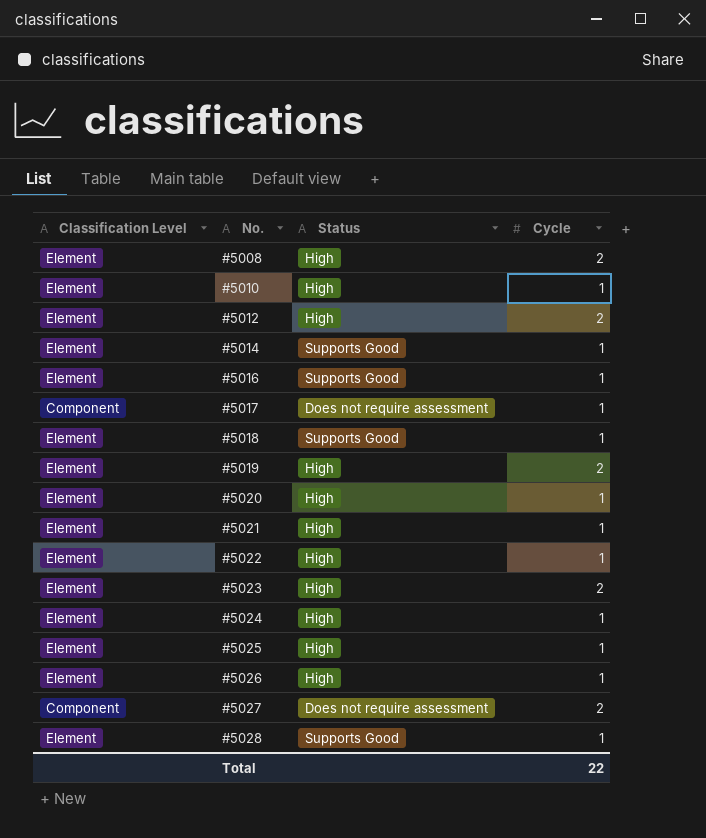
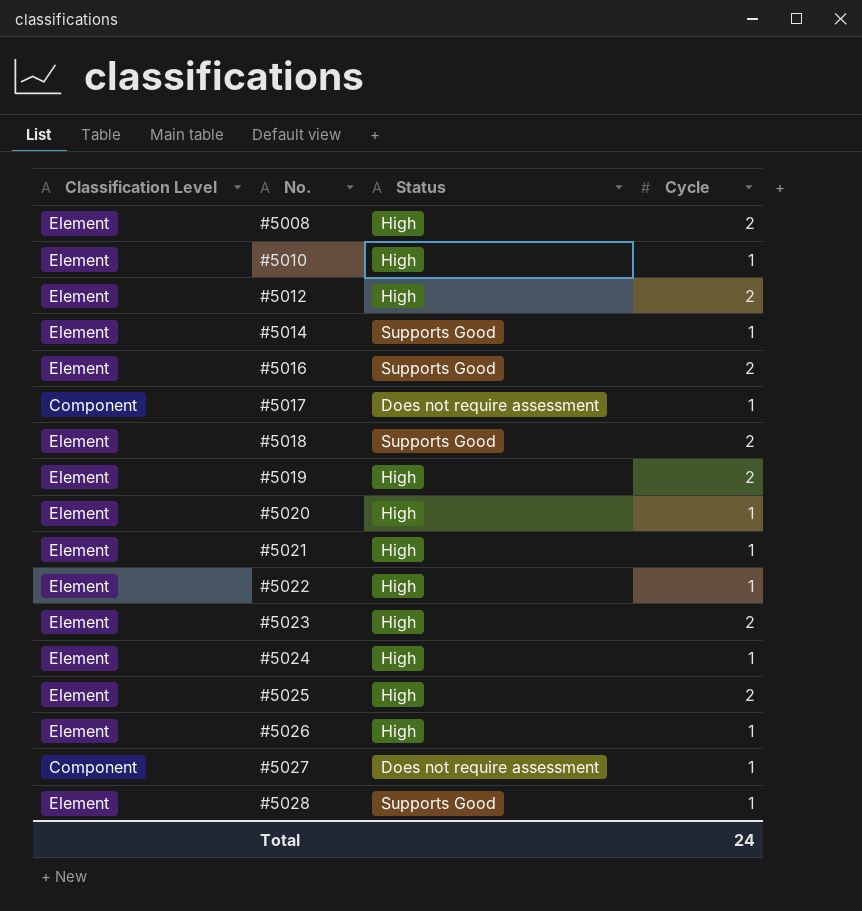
#5016 | Cycle: 1 -> 2
#5018 | Cycle: 1 -> 2
#5025 | Cycle: 1 -> 2
#5027 | Cycle: 2 -> 1
Total | Cycle: 22 -> 24

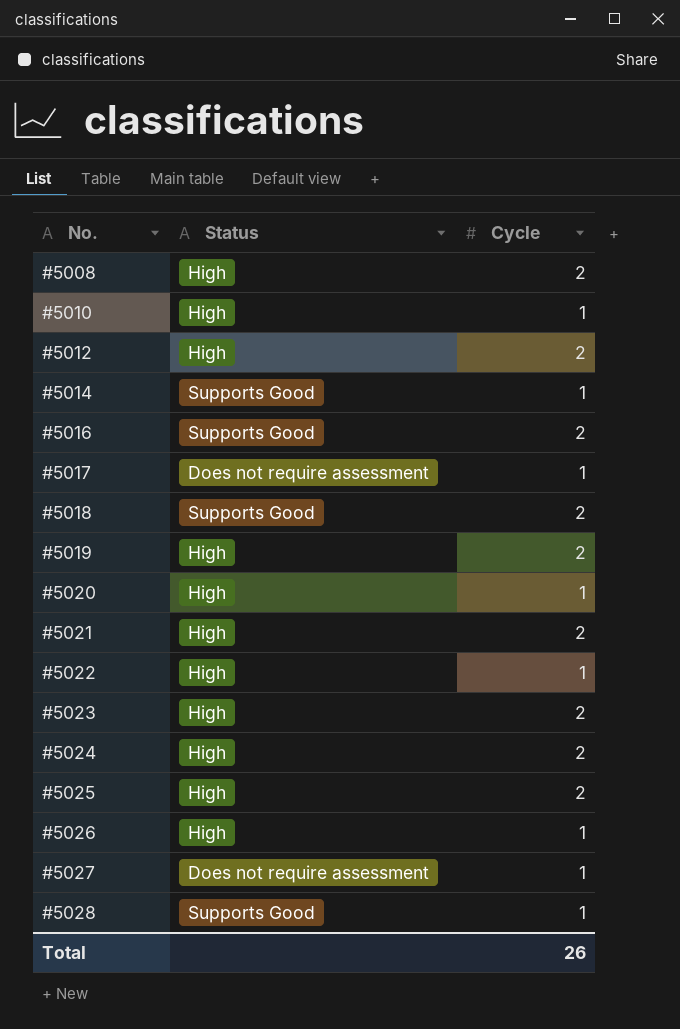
column Classification Level | position: 1 -> none
#5021 | Cycle: 1 -> 2
#5024 | Cycle: 1 -> 2
Total | Cycle: 24 -> 26

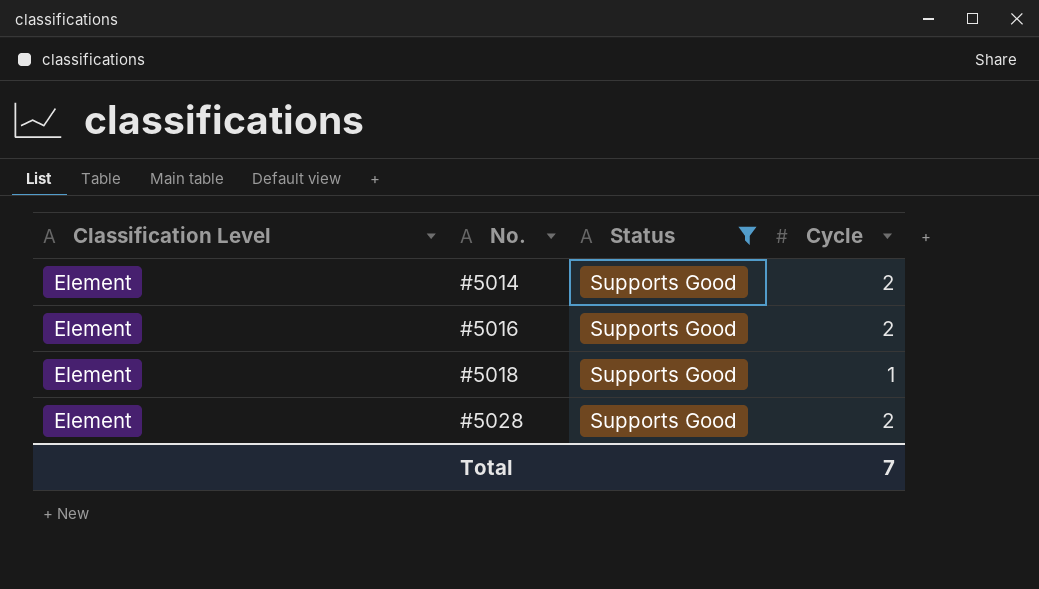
filter: none -> Status = Supports Good
column Classification Level | position: none -> 1
#5014 | Cycle: 1 -> 2
#5018 | Cycle: 2 -> 1
#5028 | Cycle: 1 -> 2
Total | Cycle: 26 -> 7

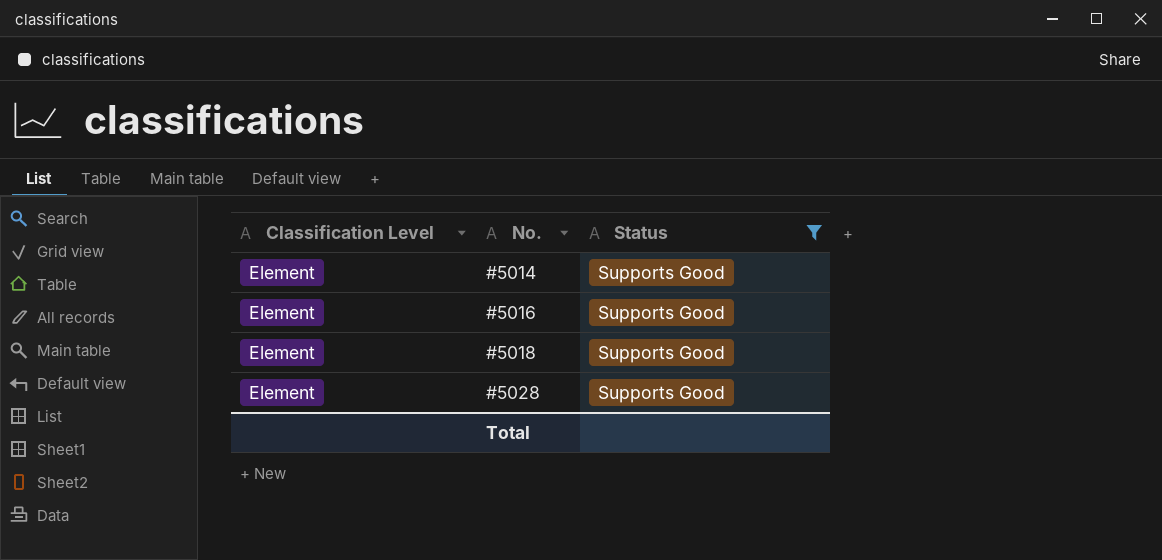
column Cycle | position: 4 -> none

